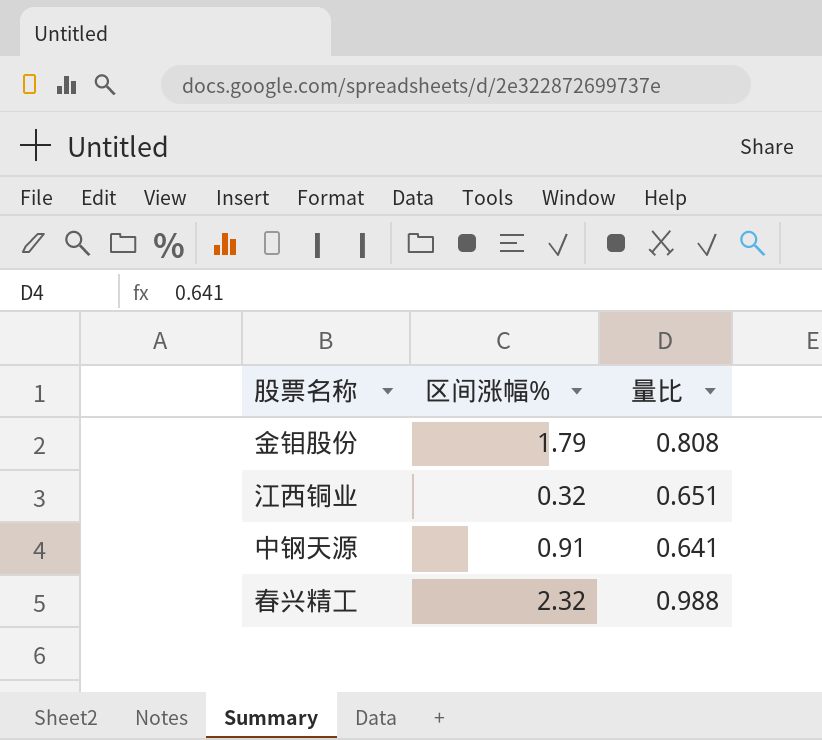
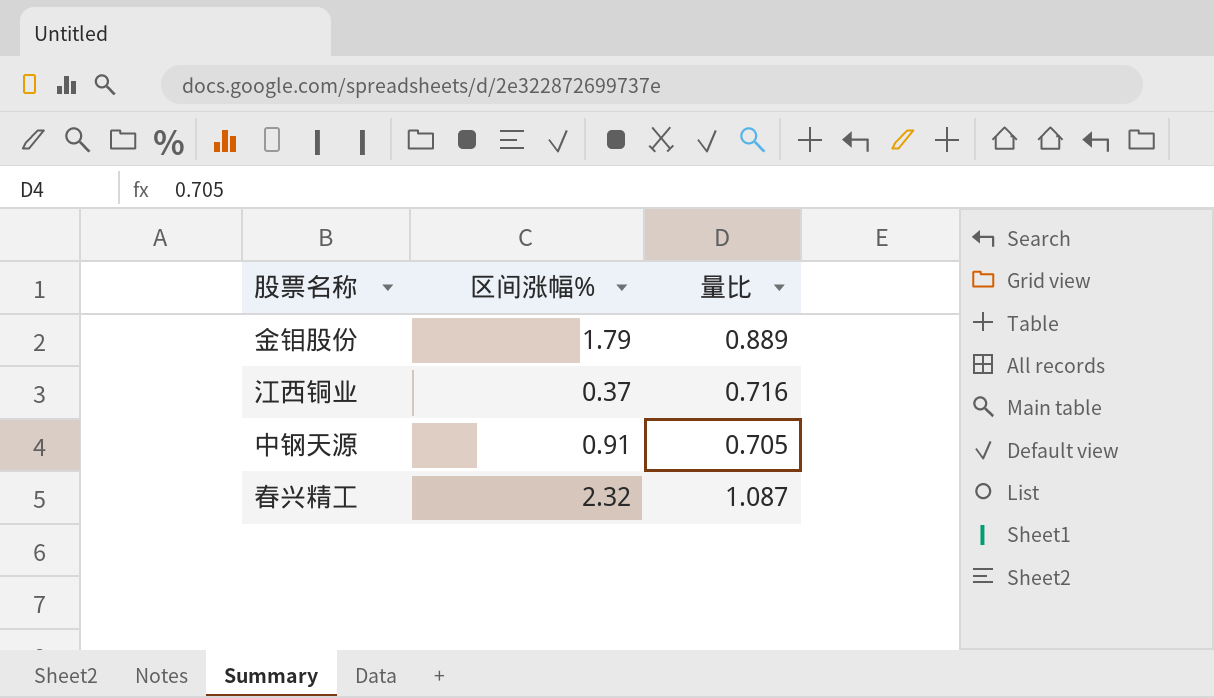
金钼股份 | 量比: 0.808 -> 0.889
江西铜业 | 区间涨幅%: 0.32 -> 0.37
江西铜业 | 量比: 0.651 -> 0.716
中钢天源 | 量比: 0.641 -> 0.705
春兴精工 | 量比: 0.988 -> 1.087

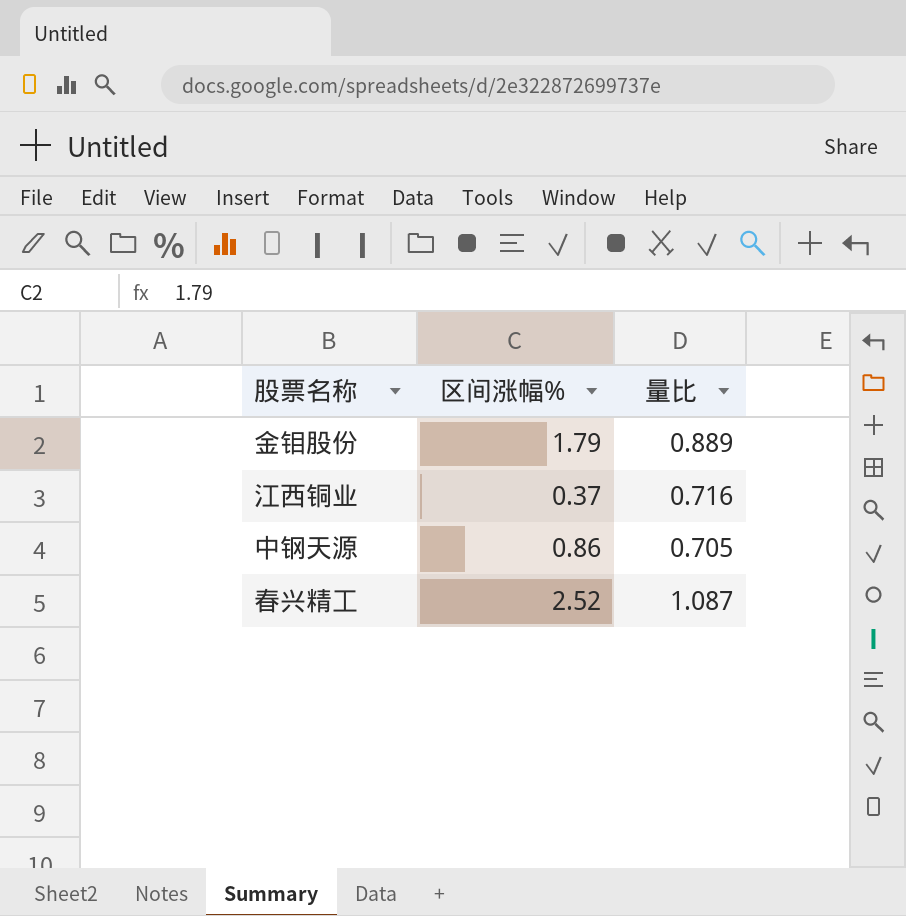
中钢天源 | 区间涨幅%: 0.91 -> 0.86
春兴精工 | 区间涨幅%: 2.32 -> 2.52

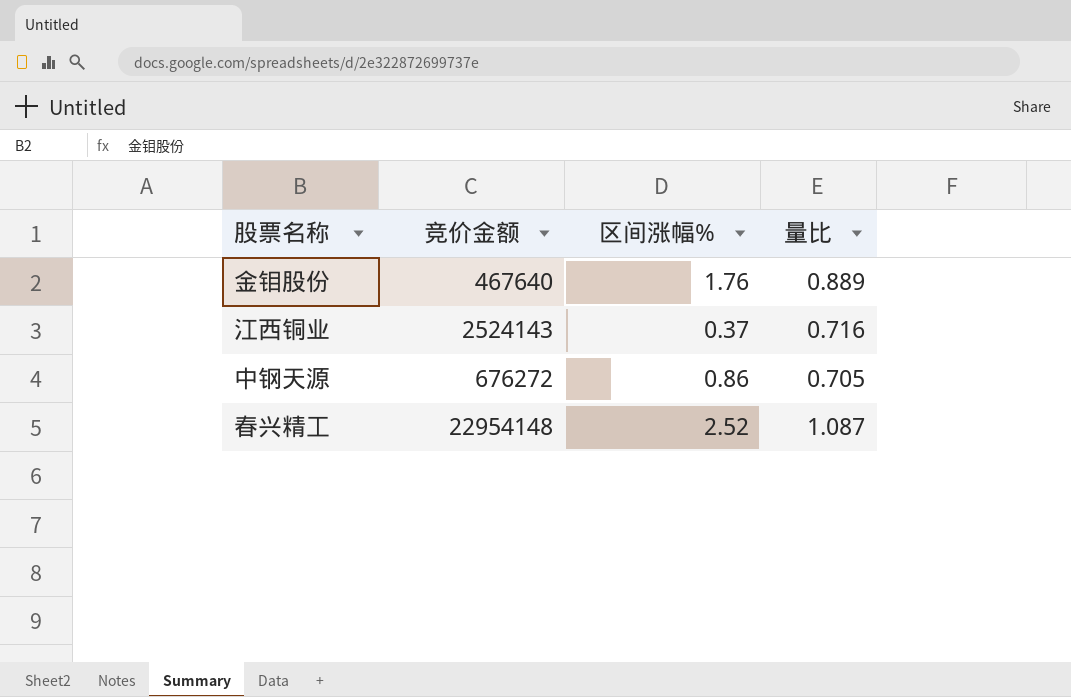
column 竞价金额 | position: none -> 2
金钼股份 | 区间涨幅%: 1.79 -> 1.76

